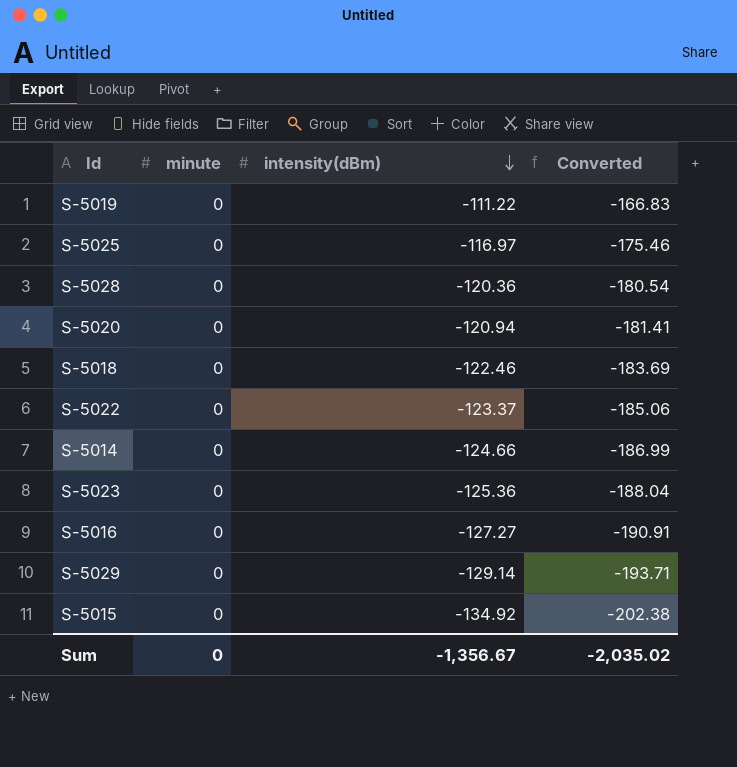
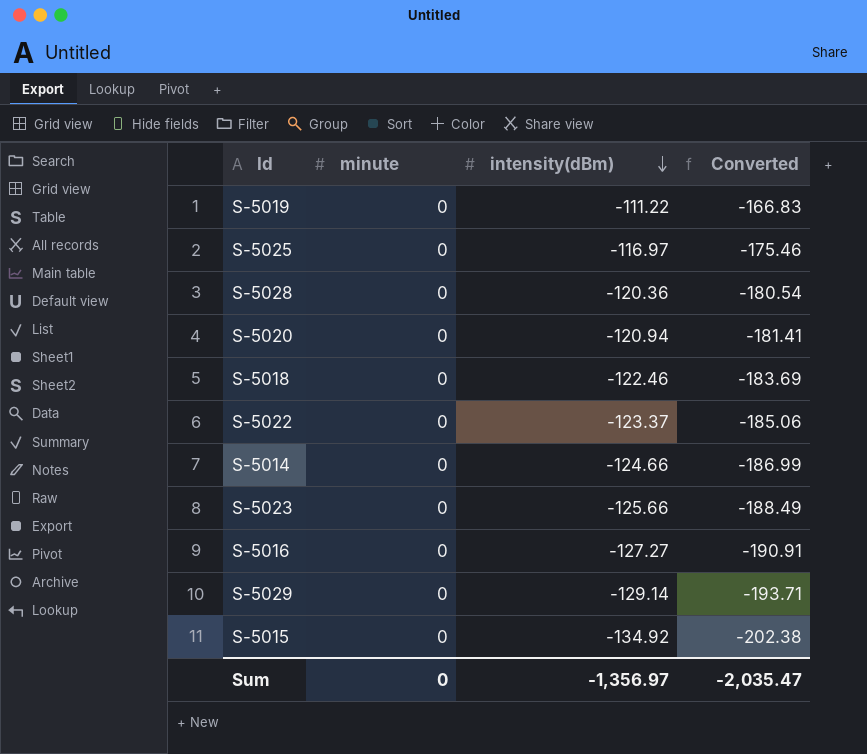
S-5023 | intensity(dBm): -125.36 -> -125.66
S-5023 | Converted: -188.04 -> -188.49
Sum | intensity(dBm): -1,356.67 -> -1,356.97
Sum | Converted: -2,035.02 -> -2,035.47

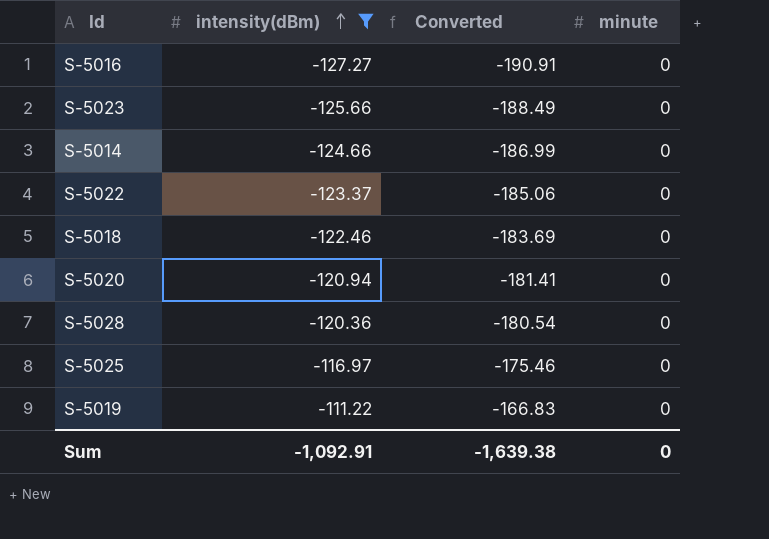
filter: none -> intensity(dBm) >= -127.27
row order: intensity(dBm) descending -> intensity(dBm) ascending
column minute | position: 2 -> 4
Sum | intensity(dBm): -1,356.97 -> -1,092.91
Sum | Converted: -2,035.47 -> -1,639.38

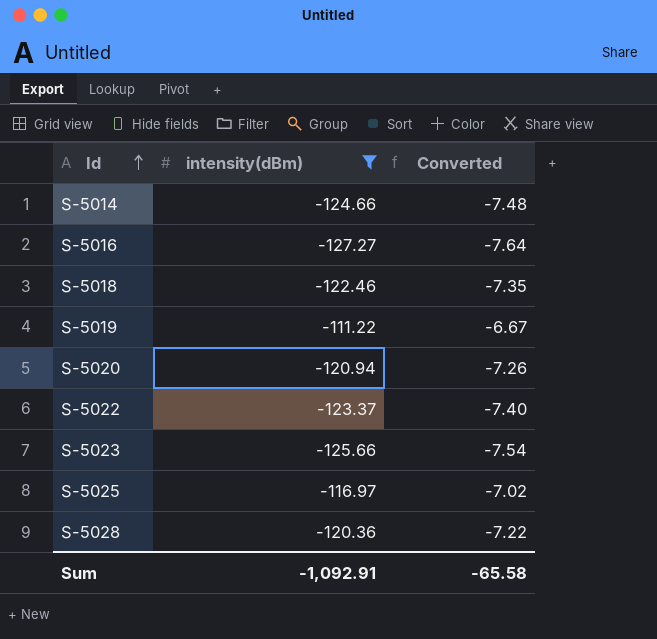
row order: intensity(dBm) ascending -> Id ascending
column minute | position: 4 -> none
column Converted | formula: [intensity(dBm)] * 1.5 -> [intensity(dBm)] * 0.06
Sum | Converted: -1,639.38 -> -65.58

